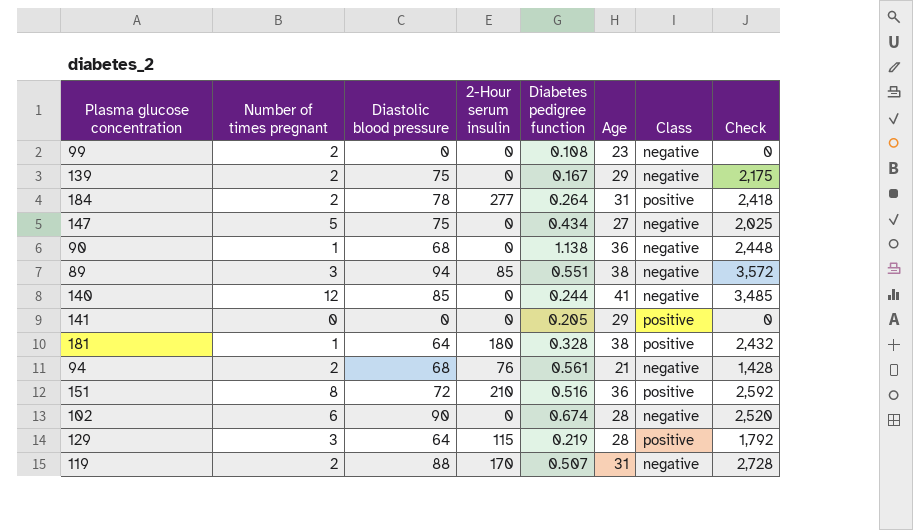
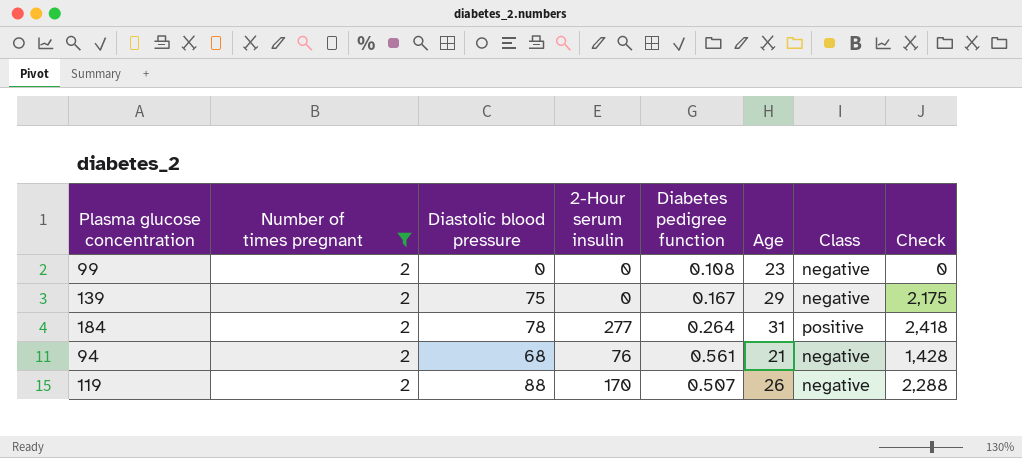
filter: none -> Number of times pregnant = 2
119 | Age: 31 -> 26
119 | Check: 2,728 -> 2,288

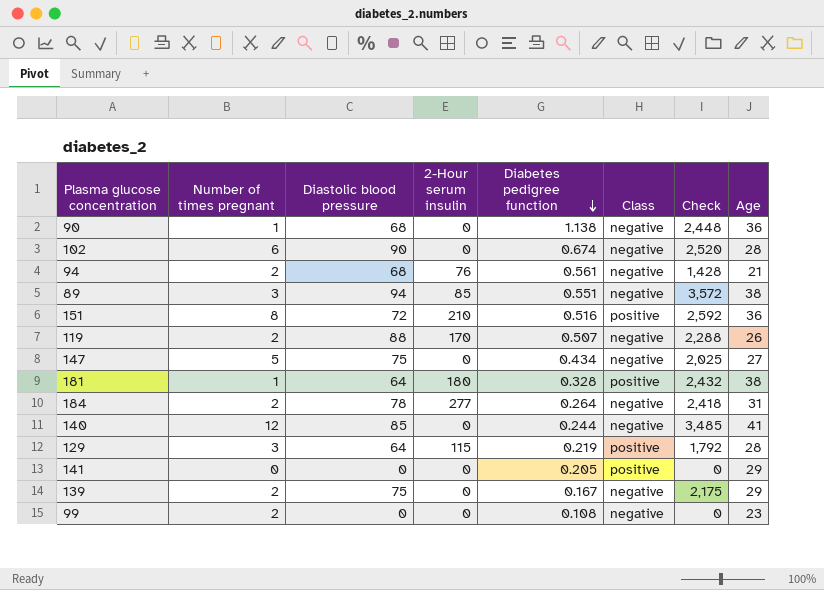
filter: Number of times pregnant = 2 -> none
row order: none -> Diabetes pedigree function descending
column Age | position: 6 -> 8
184 | Class: positive -> negative

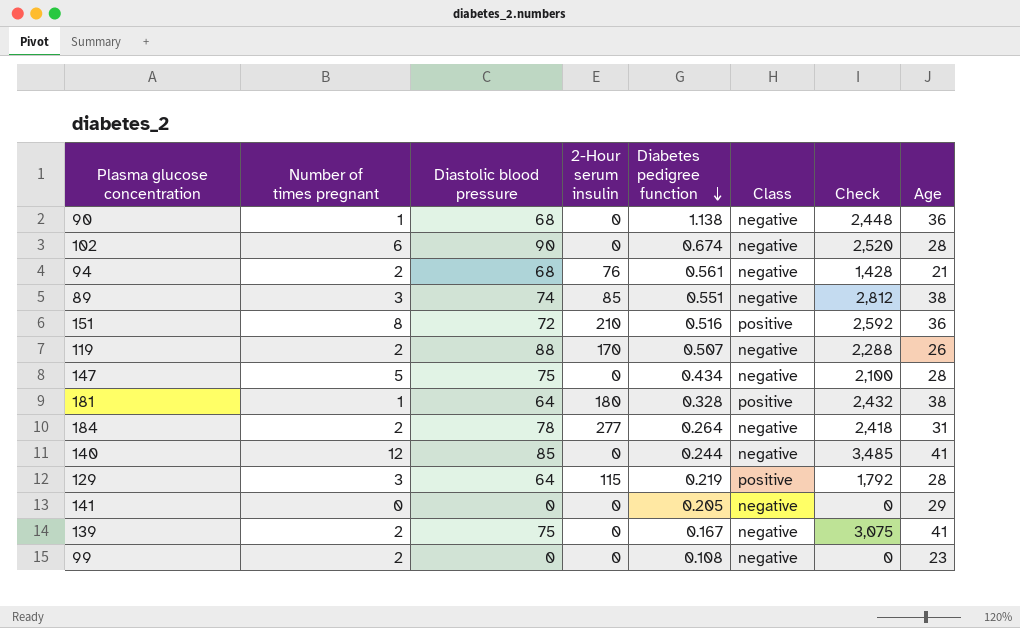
89 | Diastolic blood pressure: 94 -> 74
89 | Check: 3,572 -> 2,812
147 | Check: 2,025 -> 2,100
147 | Age: 27 -> 28
141 | Class: positive -> negative
139 | Check: 2,175 -> 3,075
139 | Age: 29 -> 41

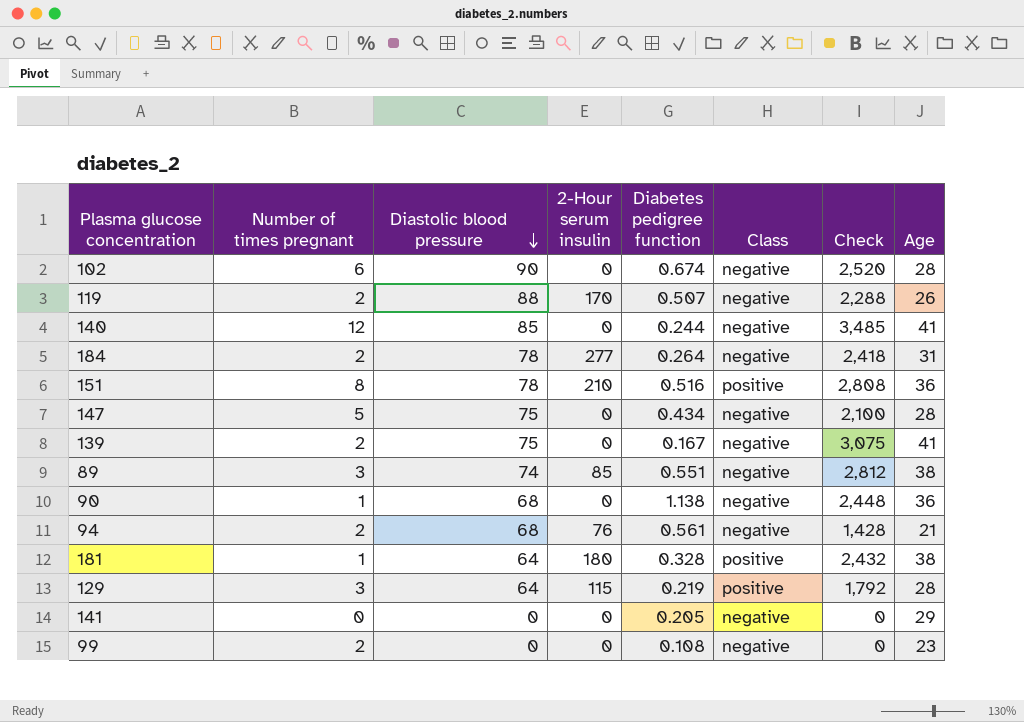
row order: Diabetes pedigree function descending -> Diastolic blood pressure descending
151 | Diastolic blood pressure: 72 -> 78
151 | Check: 2,592 -> 2,808

